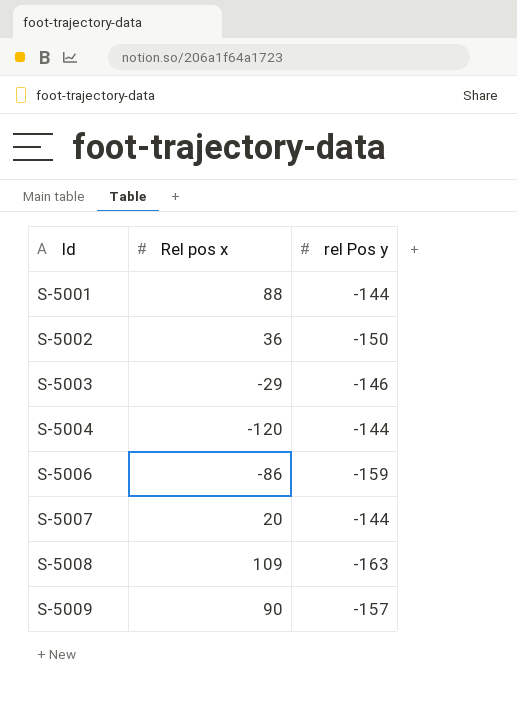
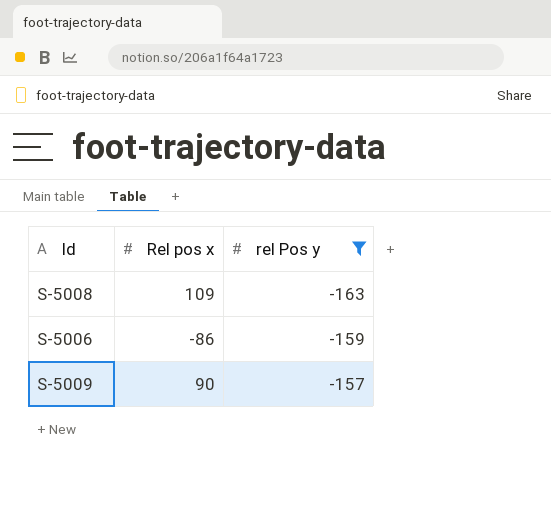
filter: none -> rel Pos y <= -157
row order: Id ascending -> rel Pos y ascending

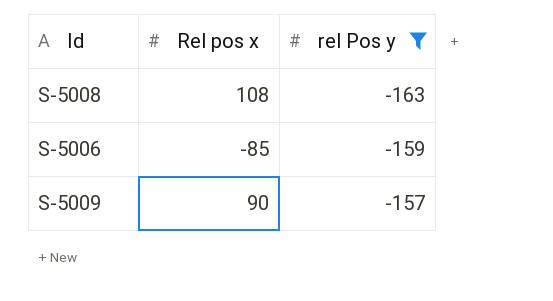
S-5008 | Rel pos x: 109 -> 108
S-5006 | Rel pos x: -86 -> -85

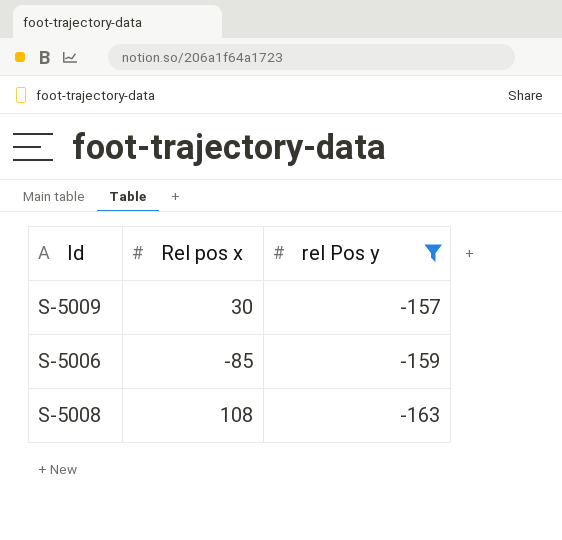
row order: rel Pos y ascending -> rel Pos y descending
S-5009 | Rel pos x: 90 -> 30

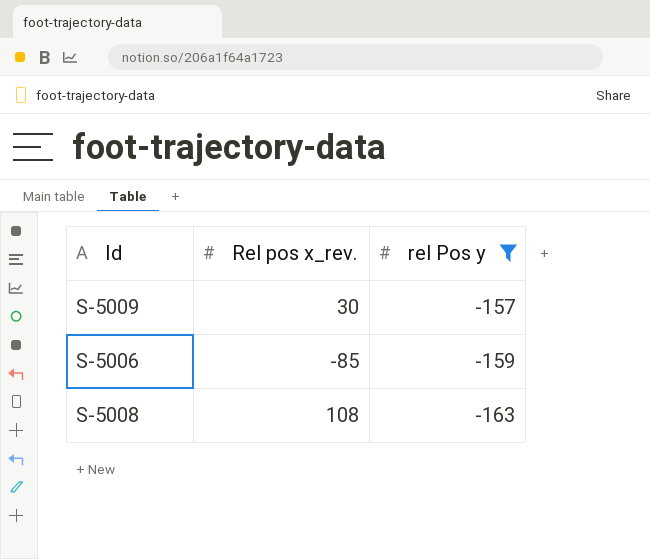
column name: Rel pos x -> Rel pos x_rev.

